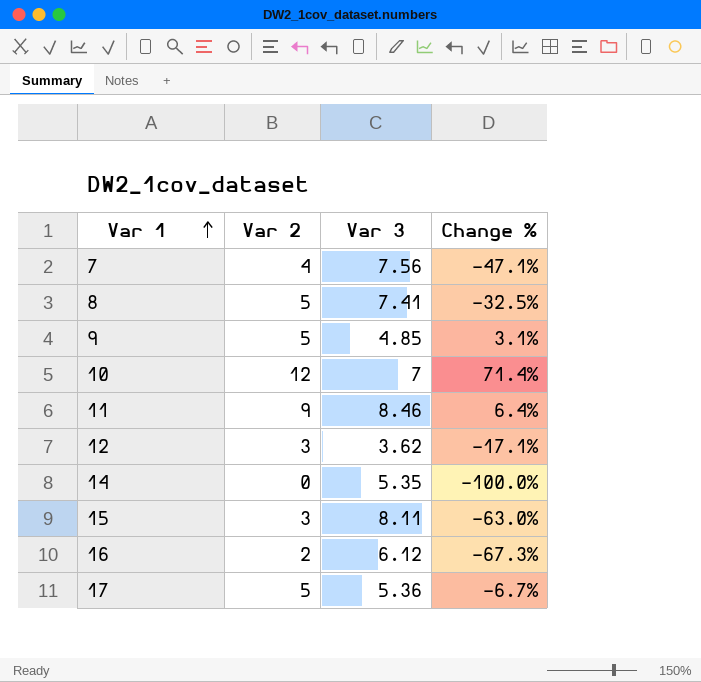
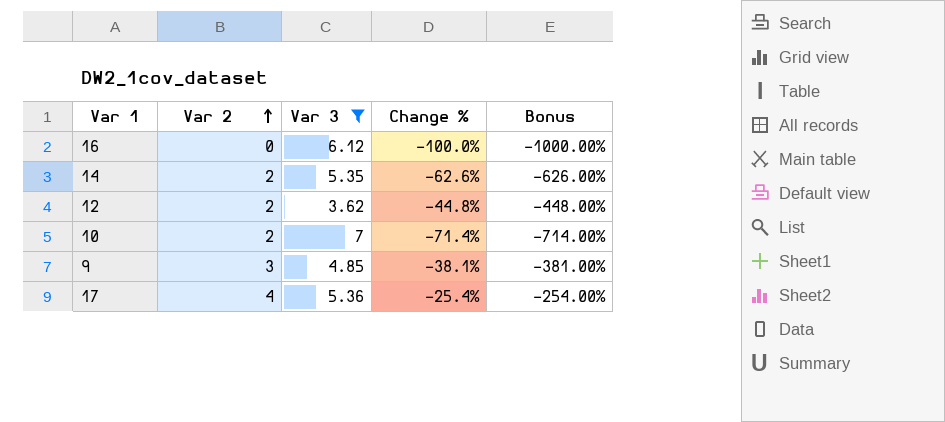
filter: none -> Var 3 <= 7
row order: Var 1 ascending -> Var 2 ascending
column Bonus | formula: none -> [Change %] * 10
16 | Var 2: 2 -> 0
16 | Change %: -67.3% -> -100.0%
14 | Var 2: 0 -> 2
14 | Change %: -100.0% -> -62.6%
12 | Var 2: 3 -> 2
12 | Change %: -17.1% -> -44.8%
10 | Var 2: 12 -> 2
10 | Change %: 71.4% -> -71.4%
9 | Var 2: 5 -> 3
9 | Change %: 3.1% -> -38.1%
17 | Var 2: 5 -> 4
17 | Change %: -6.7% -> -25.4%

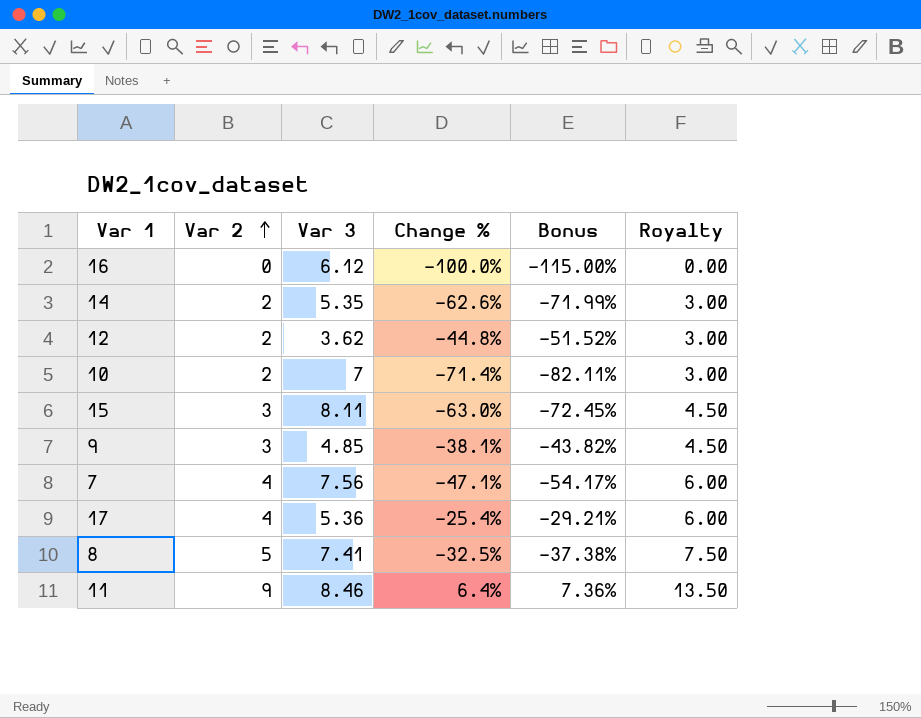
filter: Var 3 <= 7 -> none
column Bonus | formula: [Change %] * 10 -> [Change %] * 1.15
column Royalty | formula: none -> [Var 2] * 1.5

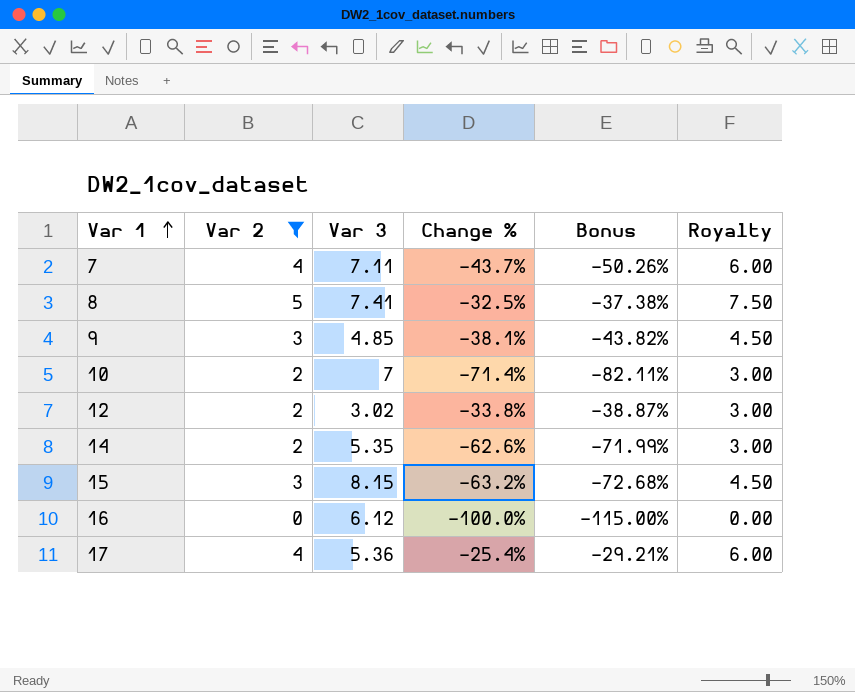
filter: none -> Var 2 != 9
row order: Var 2 ascending -> Var 1 ascending
7 | Var 3: 7.56 -> 7.11
7 | Change %: -47.1% -> -43.7%
7 | Bonus: -54.17% -> -50.26%
12 | Var 3: 3.62 -> 3.02
12 | Change %: -44.8% -> -33.8%
12 | Bonus: -51.52% -> -38.87%
15 | Var 3: 8.11 -> 8.15
15 | Change %: -63.0% -> -63.2%
15 | Bonus: -72.45% -> -72.68%

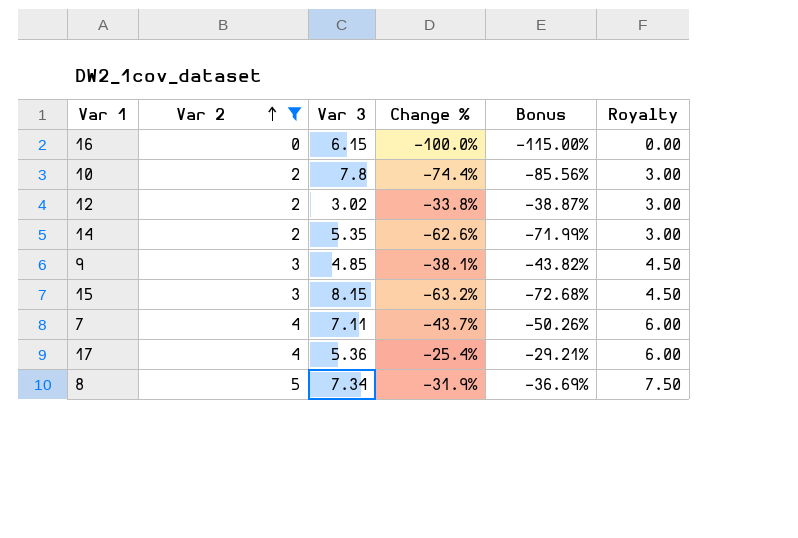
row order: Var 1 ascending -> Var 2 ascending
16 | Var 3: 6.12 -> 6.15
10 | Var 3: 7 -> 7.8
10 | Change %: -71.4% -> -74.4%
10 | Bonus: -82.11% -> -85.56%
8 | Var 3: 7.41 -> 7.34
8 | Change %: -32.5% -> -31.9%
8 | Bonus: -37.38% -> -36.69%

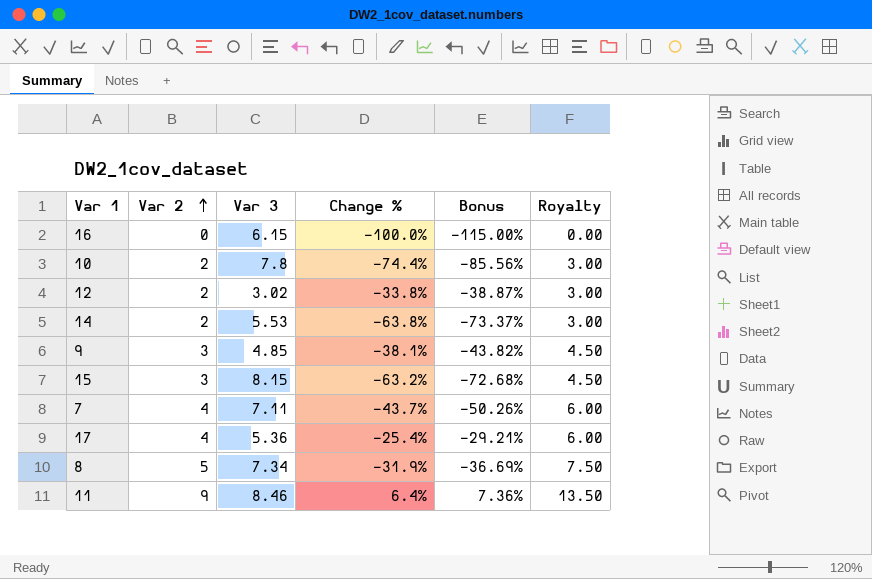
filter: Var 2 != 9 -> none
14 | Var 3: 5.35 -> 5.53
14 | Change %: -62.6% -> -63.8%
14 | Bonus: -71.99% -> -73.37%

